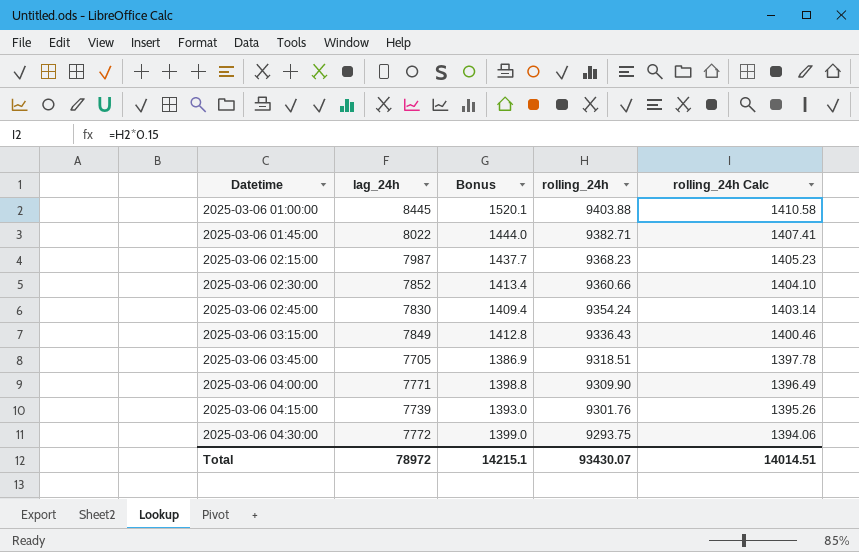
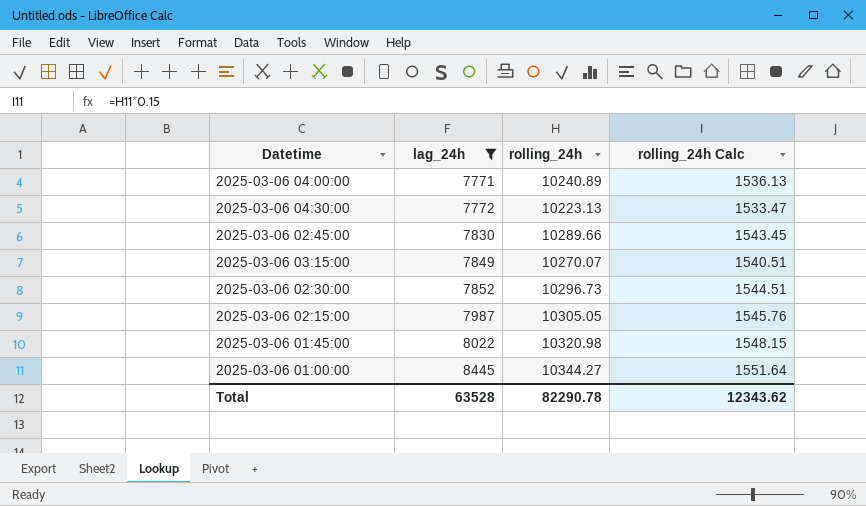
filter: none -> lag_24h >= 7771
row order: Datetime ascending -> lag_24h ascending
column Bonus | formula: [lag_24h] * 0.18 -> none
2025-03-06 04:00:00 | rolling_24h: 9309.90 -> 10240.89
2025-03-06 04:00:00 | rolling_24h Calc: 1396.49 -> 1536.13
2025-03-06 04:30:00 | rolling_24h: 9293.75 -> 10223.13
2025-03-06 04:30:00 | rolling_24h Calc: 1394.06 -> 1533.47
2025-03-06 02:45:00 | rolling_24h: 9354.24 -> 10289.66
2025-03-06 02:45:00 | rolling_24h Calc: 1403.14 -> 1543.45
2025-03-06 03:15:00 | rolling_24h: 9336.43 -> 10270.07
2025-03-06 03:15:00 | rolling_24h Calc: 1400.46 -> 1540.51
2025-03-06 02:30:00 | rolling_24h: 9360.66 -> 10296.73
2025-03-06 02:30:00 | rolling_24h Calc: 1404.10 -> 1544.51
2025-03-06 02:15:00 | rolling_24h: 9368.23 -> 10305.05
2025-03-06 02:15:00 | rolling_24h Calc: 1405.23 -> 1545.76
2025-03-06 01:45:00 | rolling_24h: 9382.71 -> 10320.98
2025-03-06 01:45:00 | rolling_24h Calc: 1407.41 -> 1548.15
2025-03-06 01:00:00 | rolling_24h: 9403.88 -> 10344.27
2025-03-06 01:00:00 | rolling_24h Calc: 1410.58 -> 1551.64
Total | lag_24h: 78972 -> 63528
Total | rolling_24h: 93430.07 -> 82290.78
Total | rolling_24h Calc: 14014.51 -> 12343.62

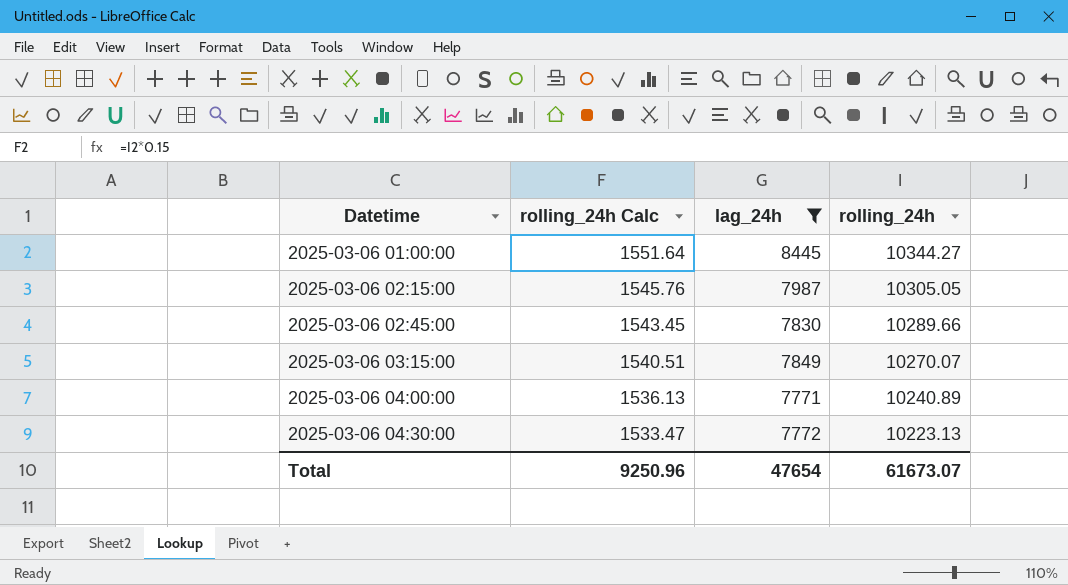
row order: lag_24h ascending -> Datetime ascending
column rolling_24h Calc | position: 4 -> 2
row 2025-03-06 02:30:00: 7852 | 10296.73 | 1544.51 -> none
row 2025-03-06 01:45:00: 8022 | 10320.98 | 1548.15 -> none
Total | rolling_24h Calc: 12343.62 -> 9250.96
Total | lag_24h: 63528 -> 47654
Total | rolling_24h: 82290.78 -> 61673.07

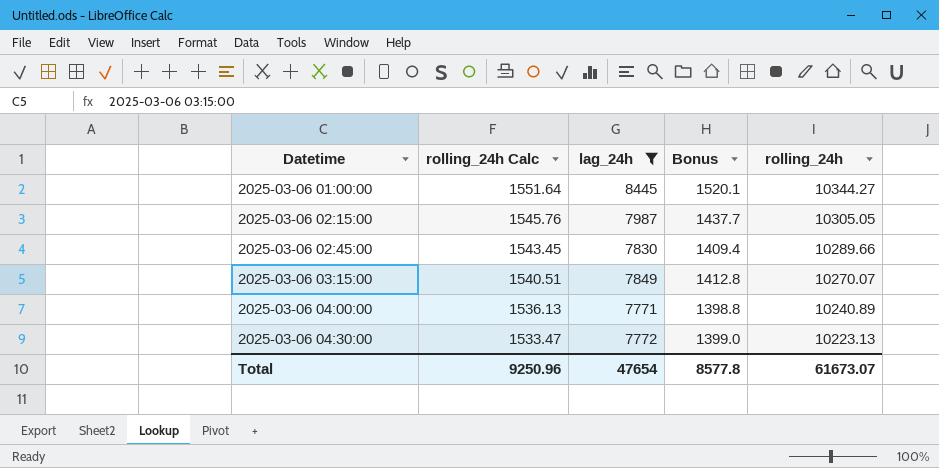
column Bonus | formula: none -> [lag_24h] * 0.18

